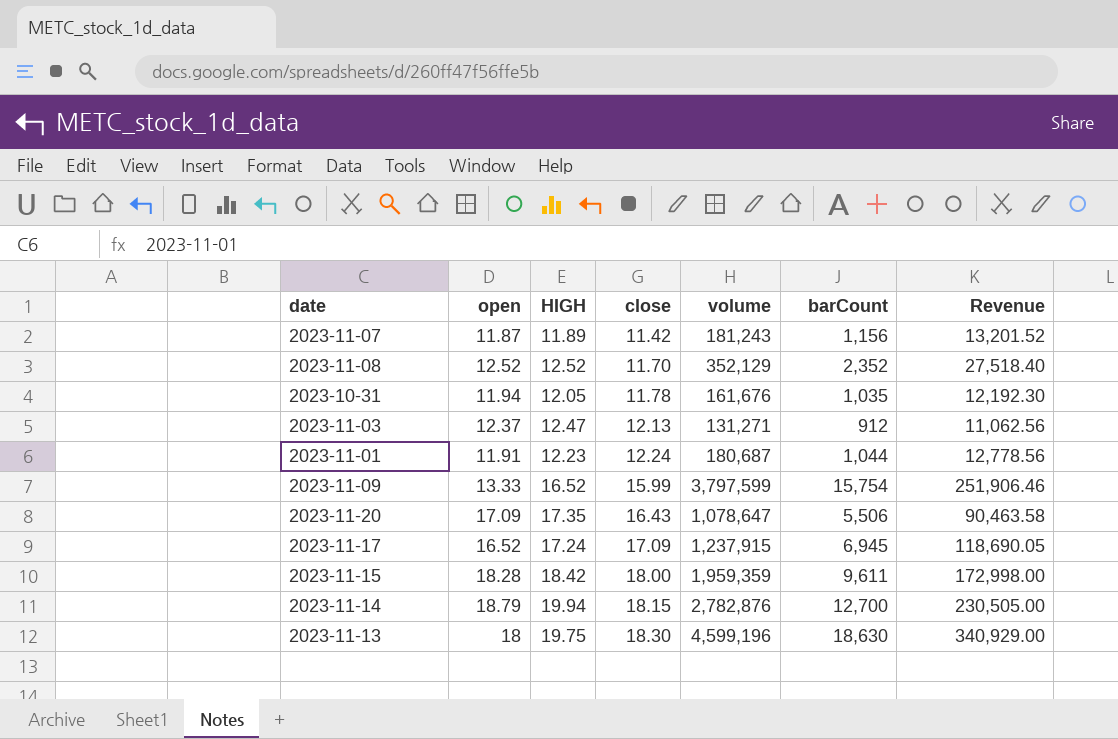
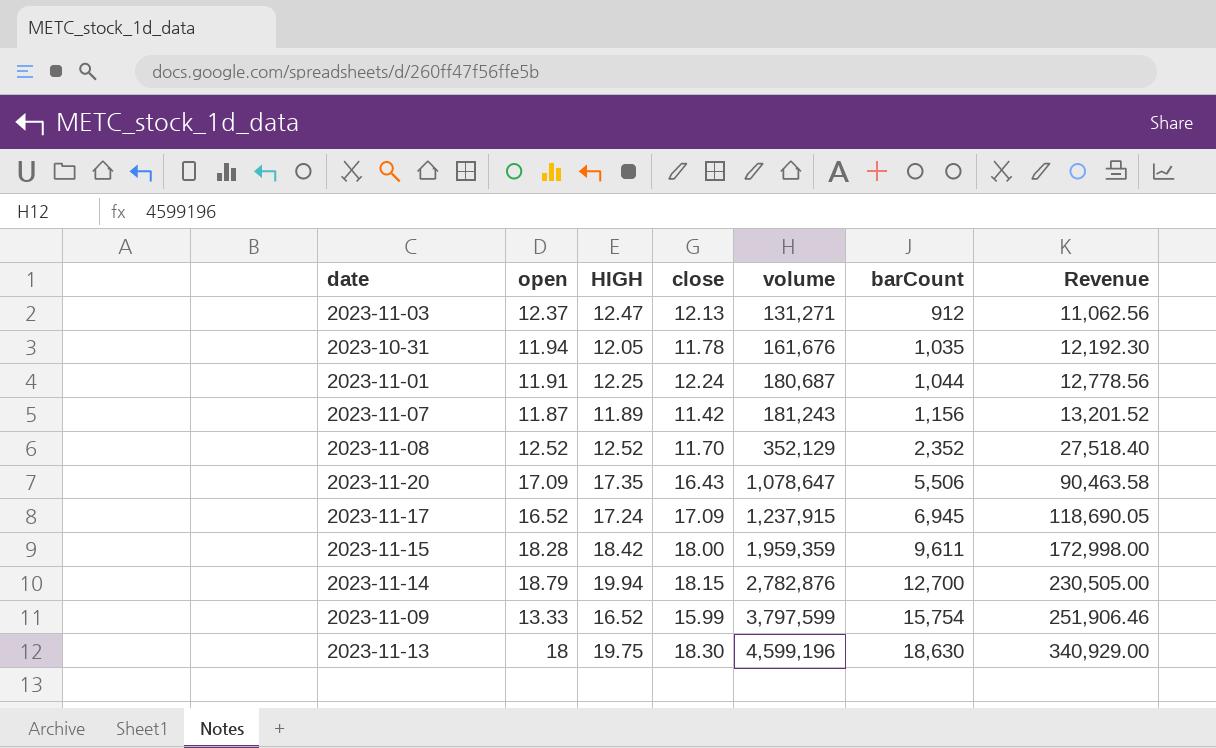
row order: close ascending -> volume ascending
2023-11-01 | HIGH: 12.23 -> 12.25

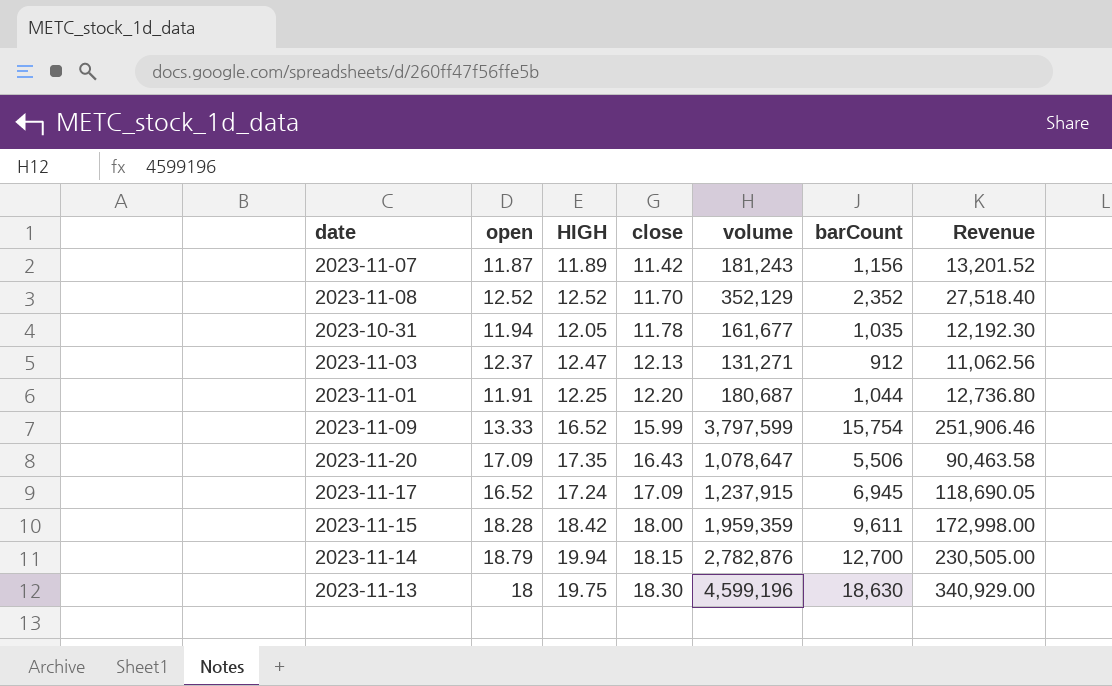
row order: volume ascending -> close ascending
2023-10-31 | volume: 161,676 -> 161,677
2023-11-01 | close: 12.24 -> 12.20
2023-11-01 | Revenue: 12,778.56 -> 12,736.80

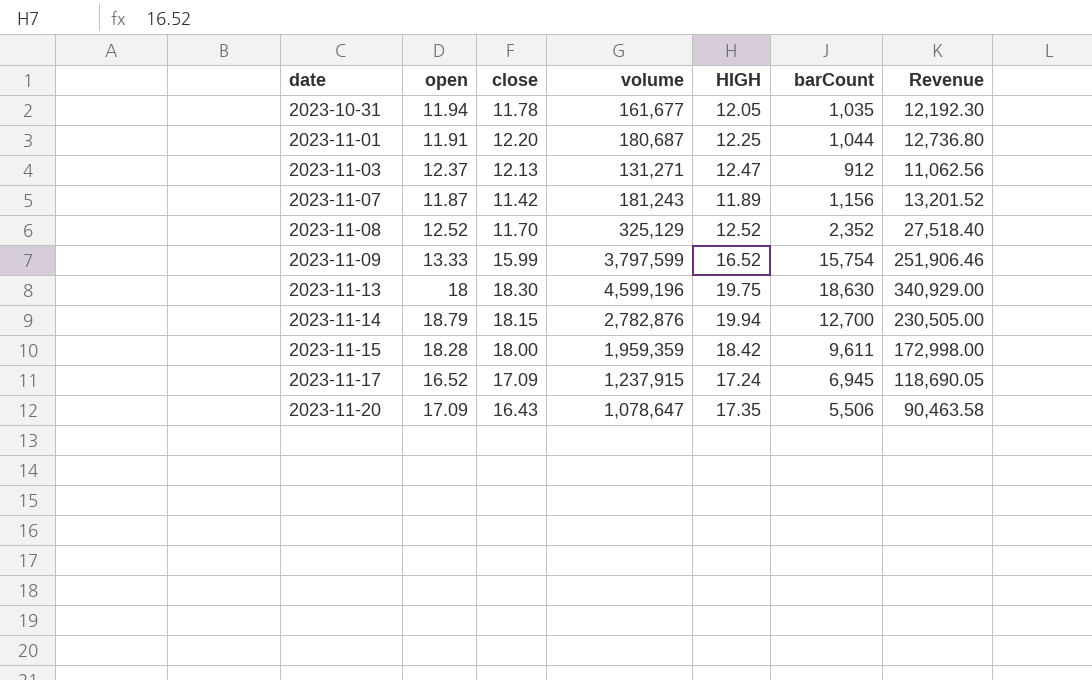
row order: close ascending -> date ascending
column HIGH | position: 3 -> 5
2023-11-08 | volume: 352,129 -> 325,129

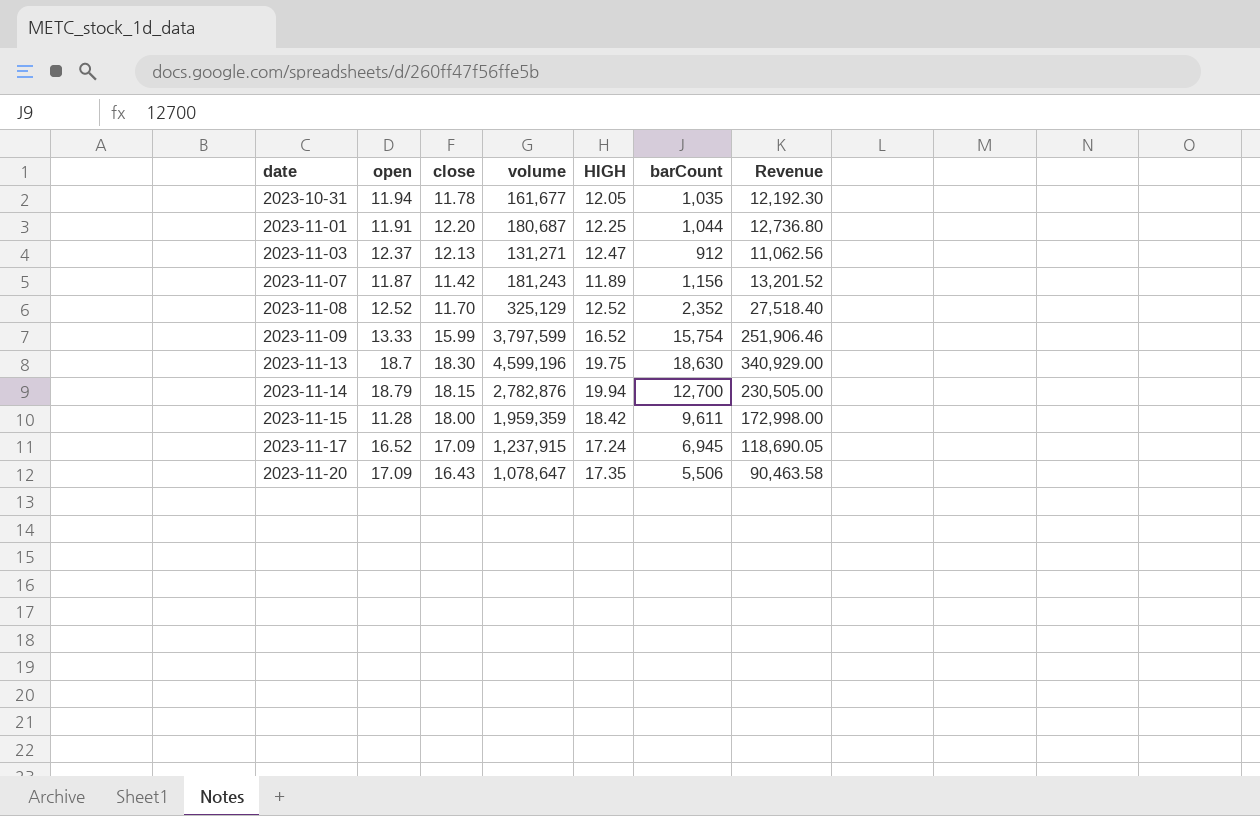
2023-11-13 | open: 18 -> 18.7
2023-11-15 | open: 18.28 -> 11.28

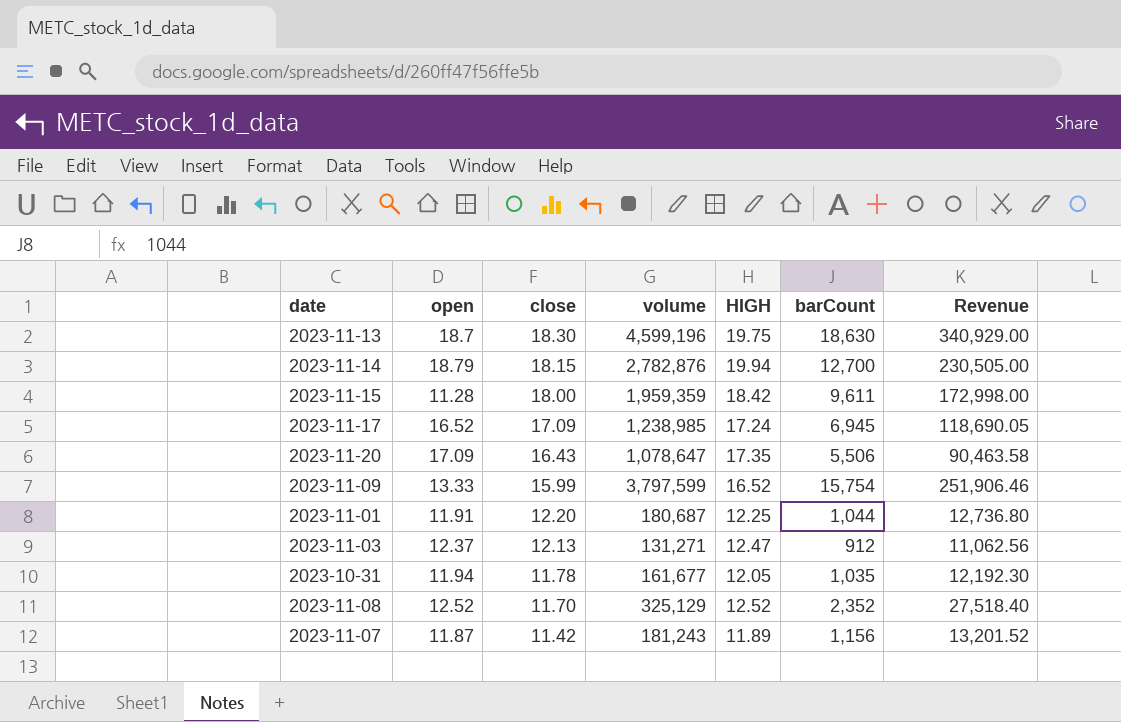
row order: date ascending -> close descending
2023-11-17 | volume: 1,237,915 -> 1,238,985

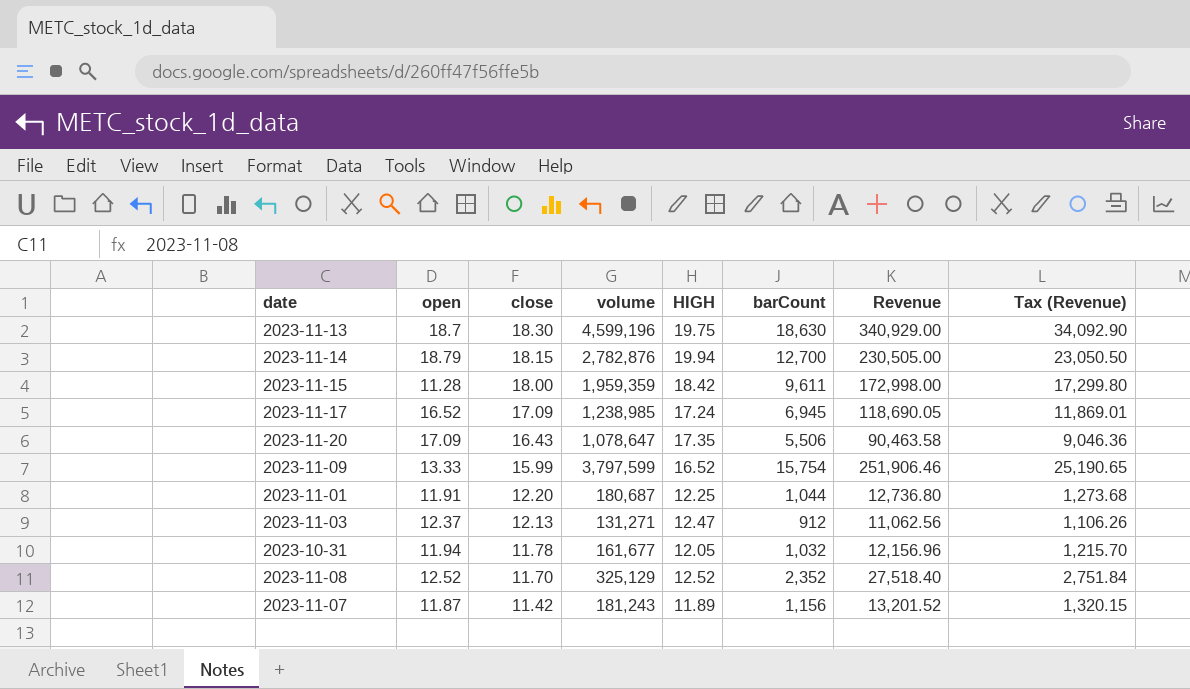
column Tax (Revenue) | formula: none -> [Revenue] * 0.1
2023-10-31 | barCount: 1,035 -> 1,032
2023-10-31 | Revenue: 12,192.30 -> 12,156.96

